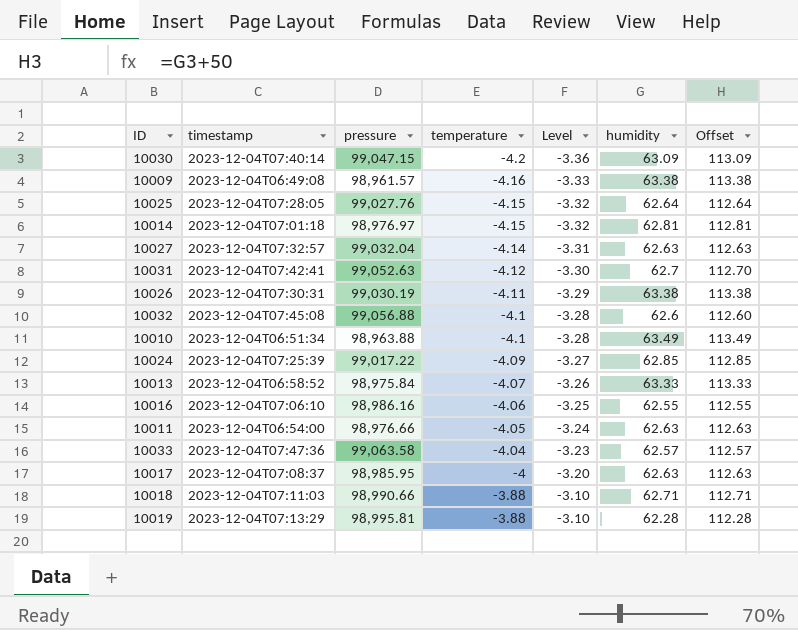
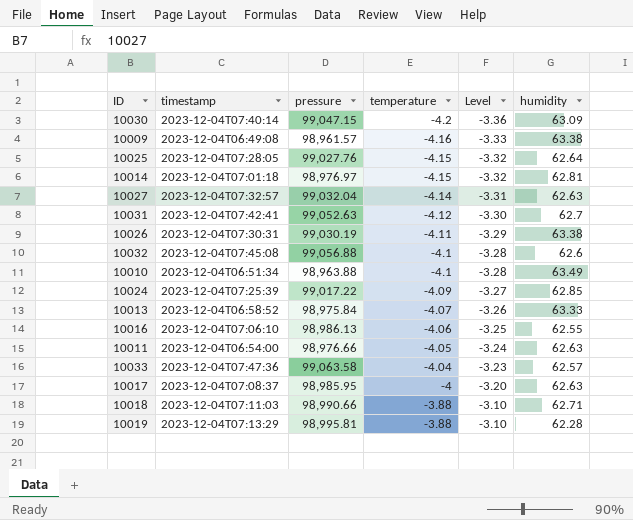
column Offset | formula: [humidity] + 50 -> none
10016 | pressure: 98,986.16 -> 98,986.13

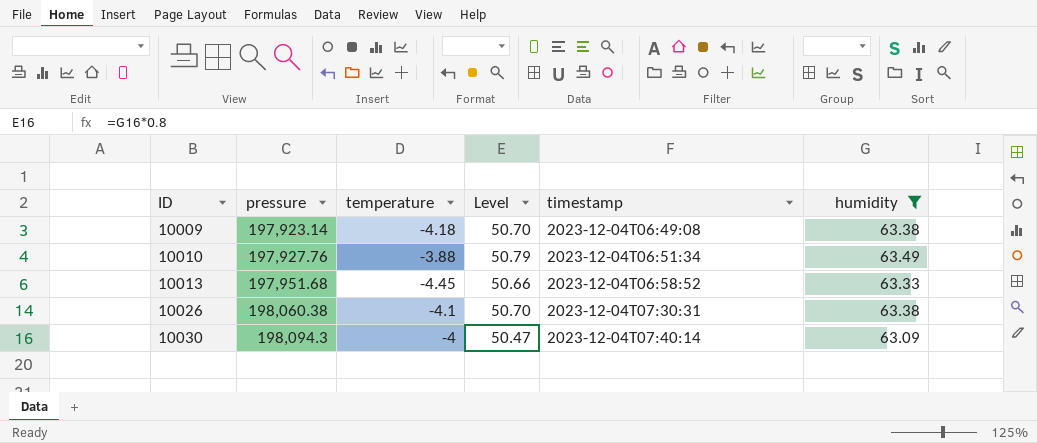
filter: none -> humidity >= 63.09
row order: temperature ascending -> ID ascending
column Level | formula: [temperature] * 0.8 -> [humidity] * 0.8
column timestamp | position: 2 -> 5
10009 | pressure: 98,961.57 -> 197,923.14
10009 | temperature: -4.16 -> -4.18
10010 | pressure: 98,963.88 -> 197,927.76
10010 | temperature: -4.1 -> -3.88
10013 | pressure: 98,975.84 -> 197,951.68
10013 | temperature: -4.07 -> -4.45
10026 | pressure: 99,030.19 -> 198,060.38
10026 | temperature: -4.11 -> -4.1
10030 | pressure: 99,047.15 -> 198,094.3
10030 | temperature: -4.2 -> -4

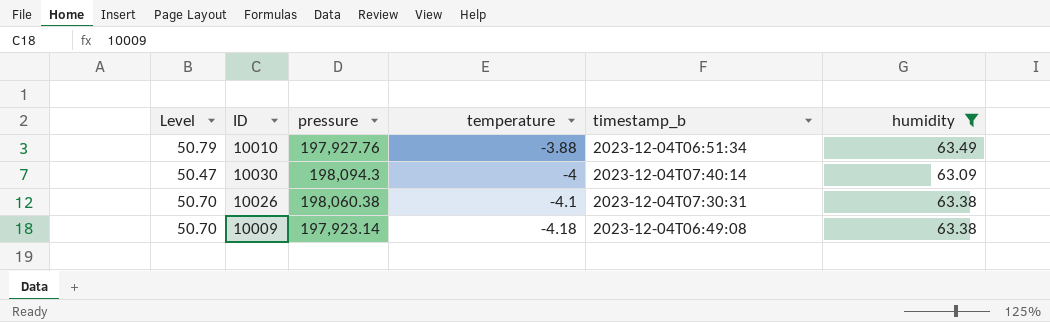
row order: ID ascending -> temperature descending
column Level | position: 4 -> 1
column name: timestamp -> timestamp_b
row 10013: 197,951.68 | -4.45 | 50.66 | 2023-12-04T06:58:52 | 63.33 -> none

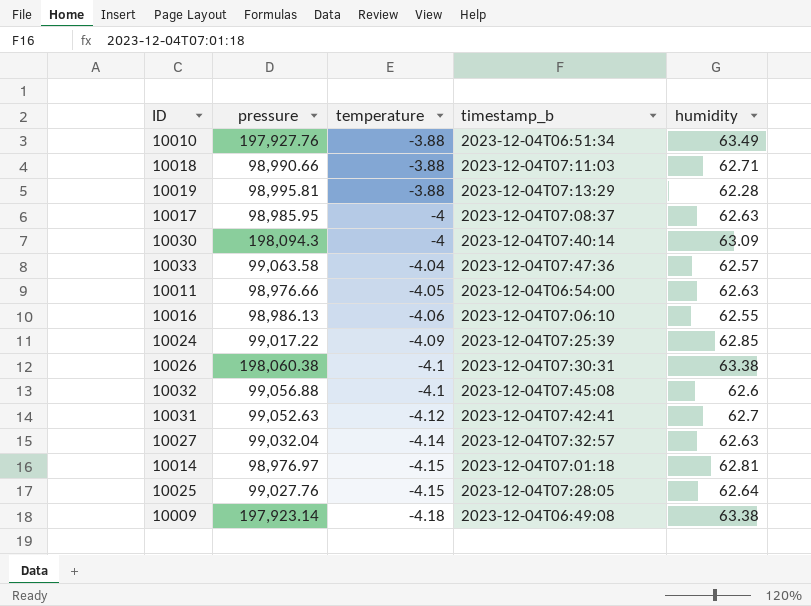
filter: humidity >= 63.09 -> none
column Level | formula: [humidity] * 0.8 -> none

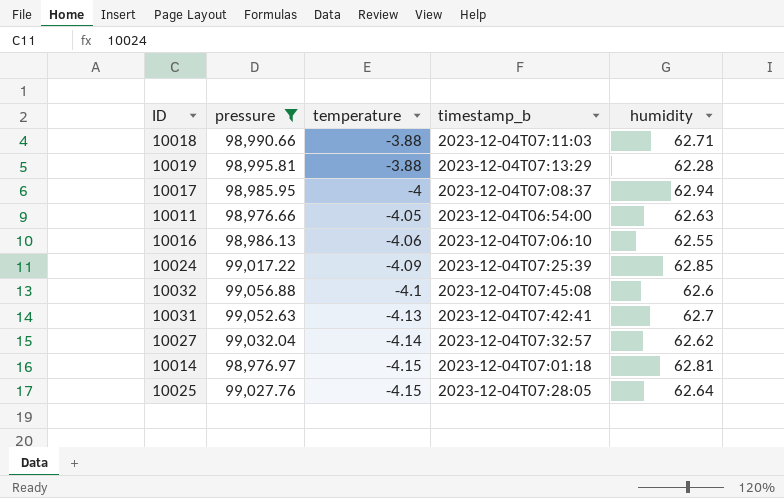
filter: none -> pressure <= 99,056.88
10017 | humidity: 62.63 -> 62.94
10031 | temperature: -4.12 -> -4.13
10027 | humidity: 62.63 -> 62.62

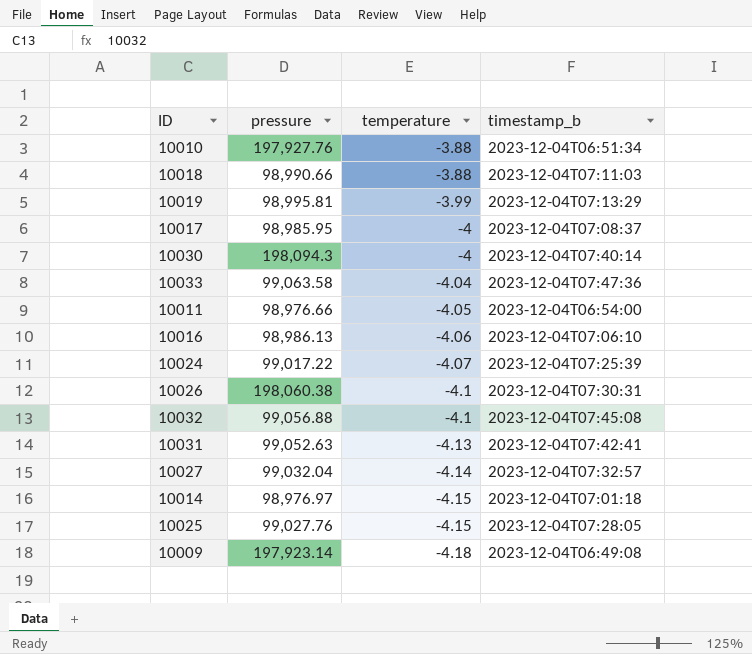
filter: pressure <= 99,056.88 -> none
column humidity | position: 5 -> none
10019 | temperature: -3.88 -> -3.99
10024 | temperature: -4.09 -> -4.07

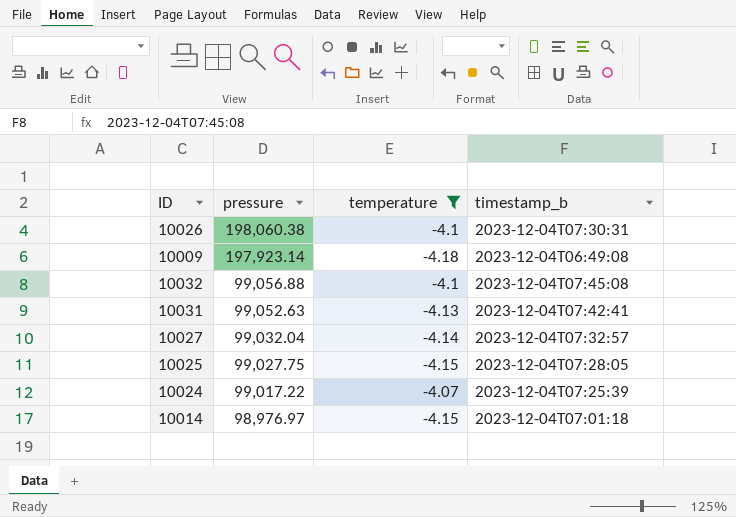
filter: none -> temperature <= -4.07
row order: temperature descending -> pressure descending
10025 | pressure: 99,027.76 -> 99,027.75

